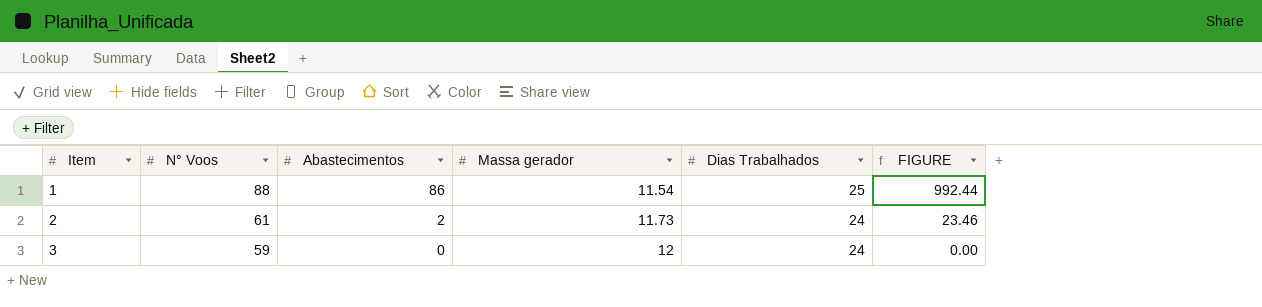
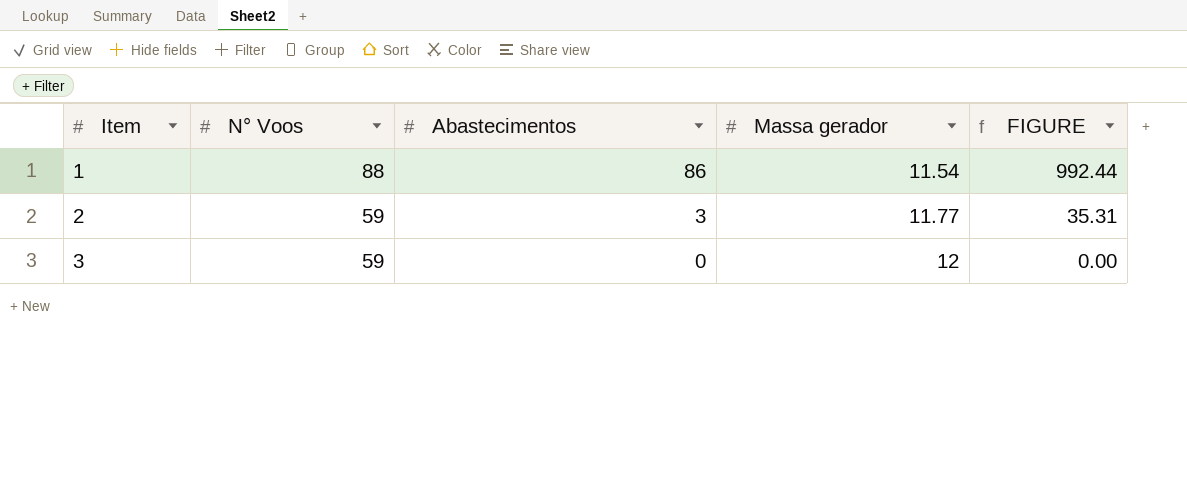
column Dias Trabalhados | position: 5 -> none
2 | N° Voos: 61 -> 59
2 | Abastecimentos: 2 -> 3
2 | Massa gerador: 11.73 -> 11.77
2 | FIGURE: 23.46 -> 35.31

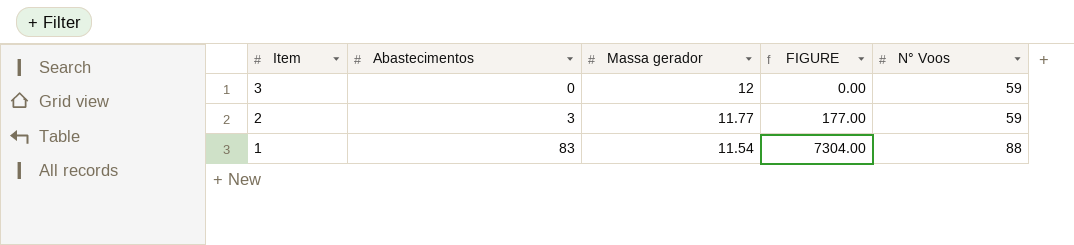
row order: Item ascending -> Item descending
column FIGURE | formula: [Abastecimentos] * [Massa gerador] -> [Abastecimentos] * [N° Voos]
column N° Voos | position: 2 -> 5
1 | Abastecimentos: 86 -> 83

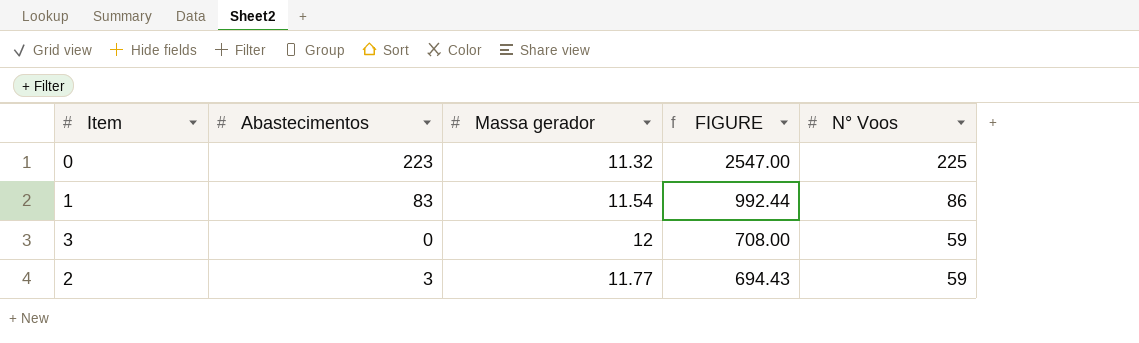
row order: Item descending -> FIGURE descending
column FIGURE | formula: [Abastecimentos] * [N° Voos] -> [Massa gerador] * [N° Voos]
row 0: none -> 223 | 11.32 | 2547.00 | 225
1 | N° Voos: 88 -> 86

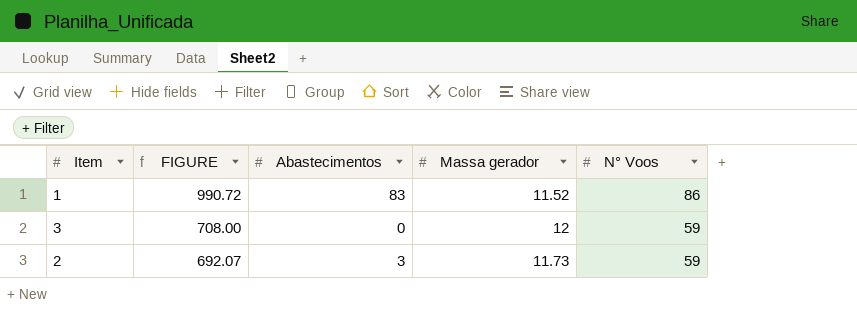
column FIGURE | position: 4 -> 2
row 0: 223 | 11.32 | 2547.00 | 225 -> none
1 | FIGURE: 992.44 -> 990.72
1 | Massa gerador: 11.54 -> 11.52
2 | FIGURE: 694.43 -> 692.07
2 | Massa gerador: 11.77 -> 11.73

